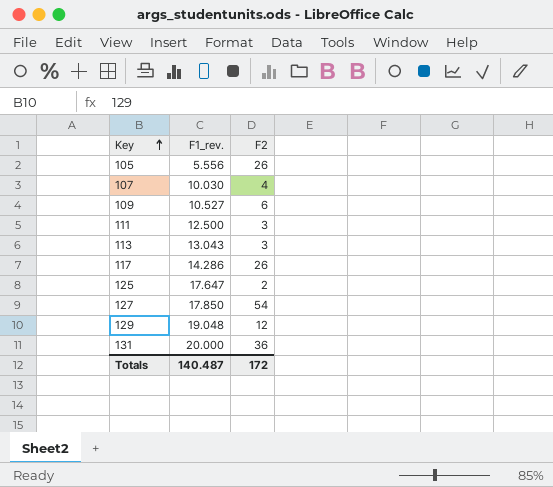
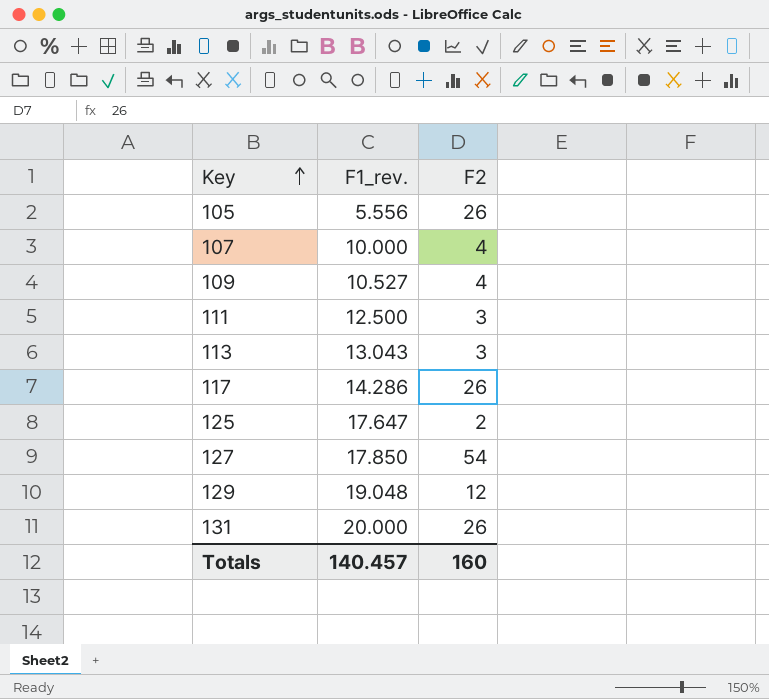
107 | F1_rev.: 10.030 -> 10.000
109 | F2: 6 -> 4
131 | F2: 36 -> 26
Totals | F1_rev.: 140.487 -> 140.457
Totals | F2: 172 -> 160

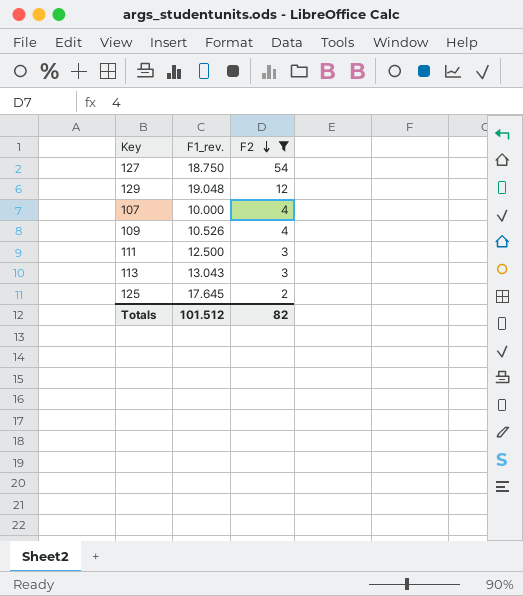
filter: none -> F2 != 26
row order: Key ascending -> F2 descending
127 | F1_rev.: 17.850 -> 18.750
109 | F1_rev.: 10.527 -> 10.526
125 | F1_rev.: 17.647 -> 17.645
Totals | F1_rev.: 140.457 -> 101.512
Totals | F2: 160 -> 82

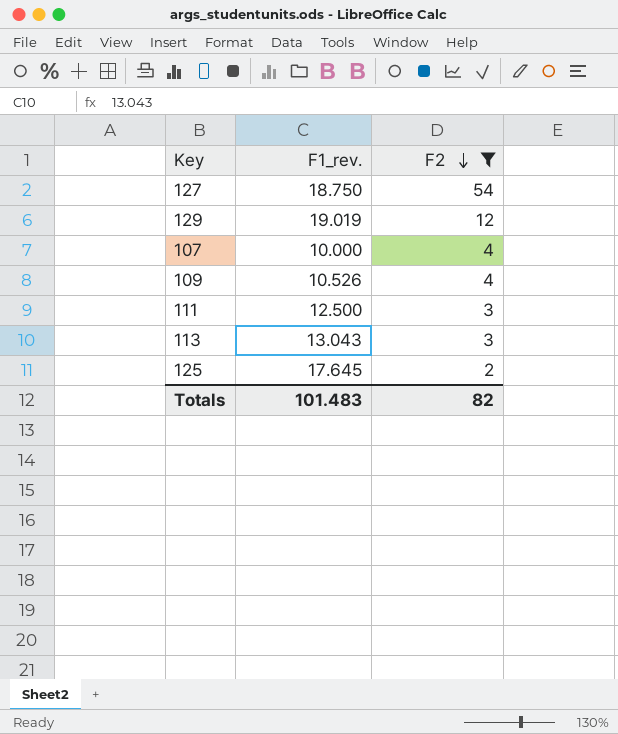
129 | F1_rev.: 19.048 -> 19.019
Totals | F1_rev.: 101.512 -> 101.483

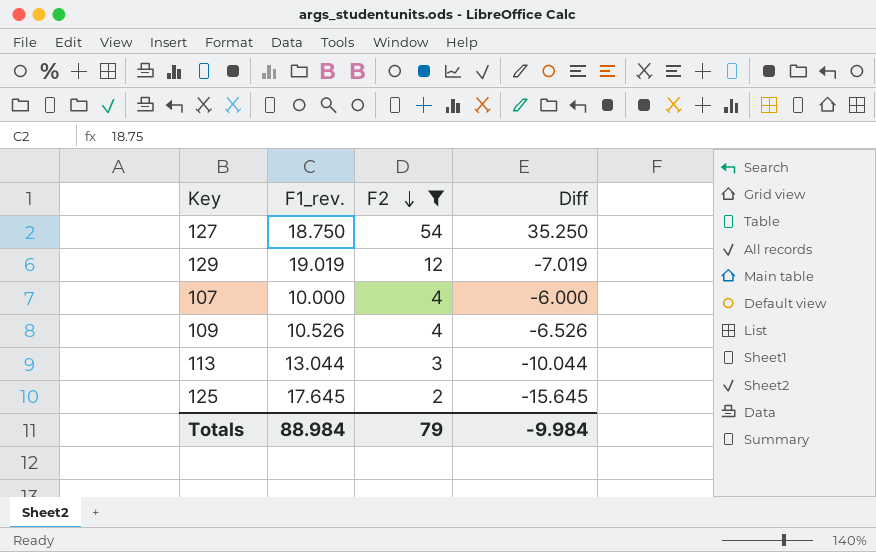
column Diff | formula: none -> [F2] - [F1_rev.]
row 111: 12.500 | 3 -> none
113 | F1_rev.: 13.043 -> 13.044
Totals | F1_rev.: 101.483 -> 88.984
Totals | F2: 82 -> 79

